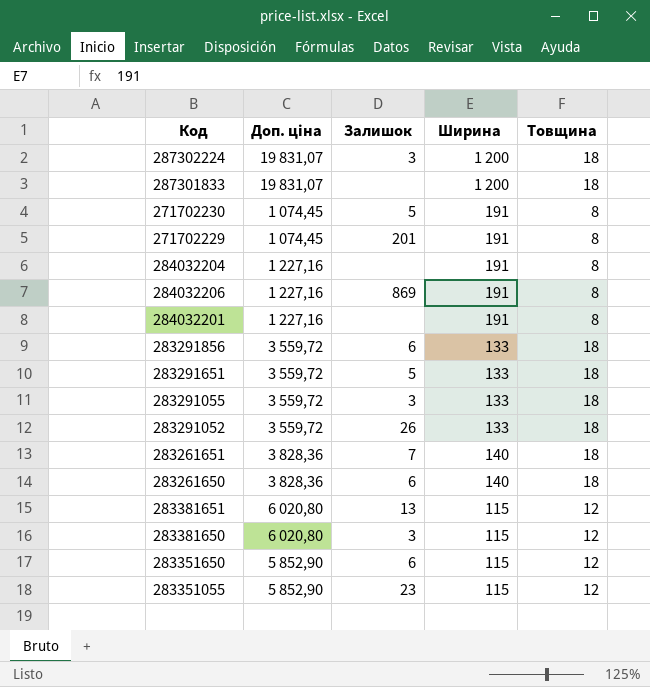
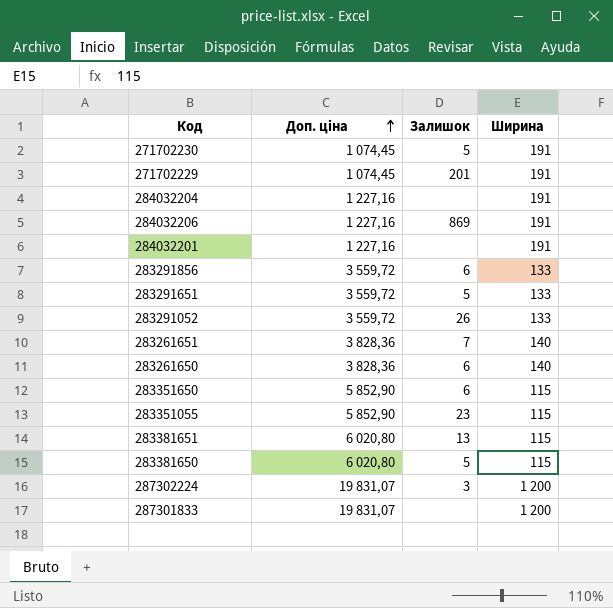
row order: none -> Доп. ціна ascending
column Товщина | position: 5 -> none
row 283291055: 3 559,72 | 3 | 133 | 18 -> none
283381650 | Залишок: 3 -> 5

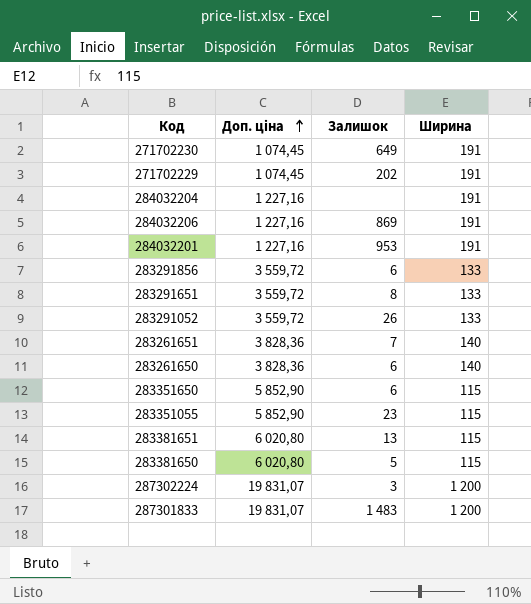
271702230 | Залишок: 5 -> 649
271702229 | Залишок: 201 -> 202
284032201 | Залишок: none -> 953
283291651 | Залишок: 5 -> 8
287301833 | Залишок: none -> 1 483

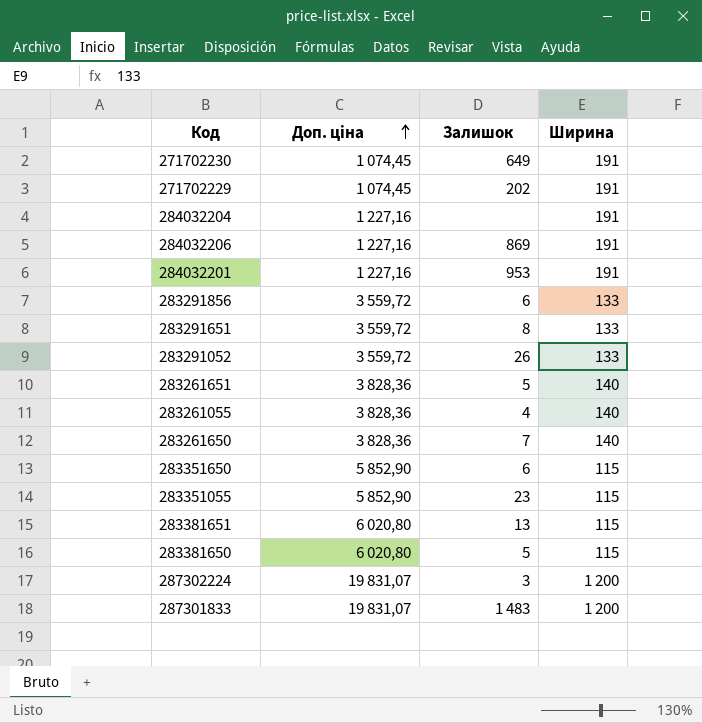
283261651 | Залишок: 7 -> 5
row 283261055: none -> 3 828,36 | 4 | 140
283261650 | Залишок: 6 -> 7

